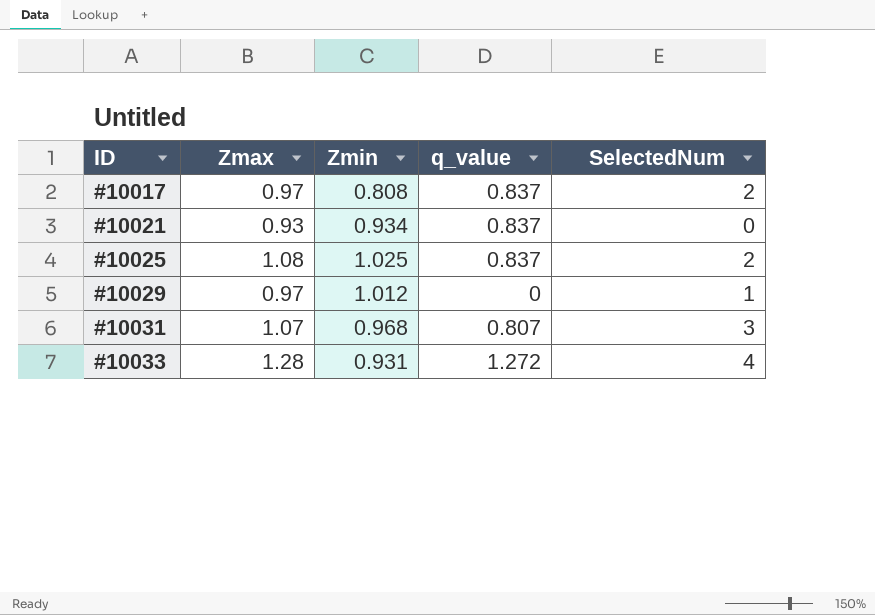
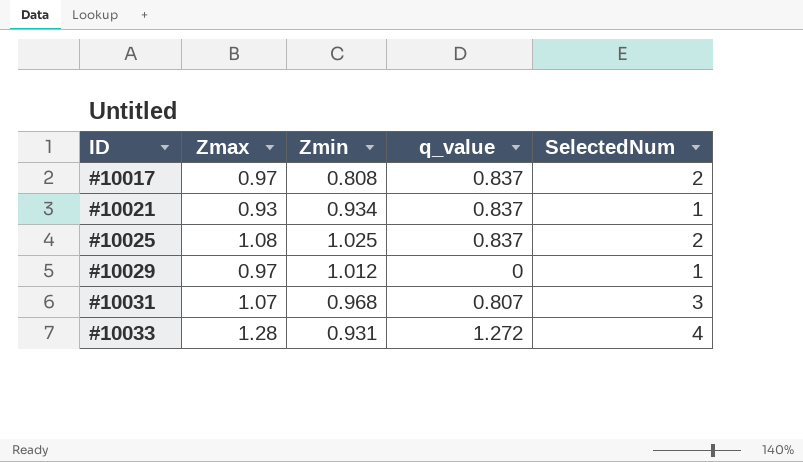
#10021 | SelectedNum: 0 -> 1

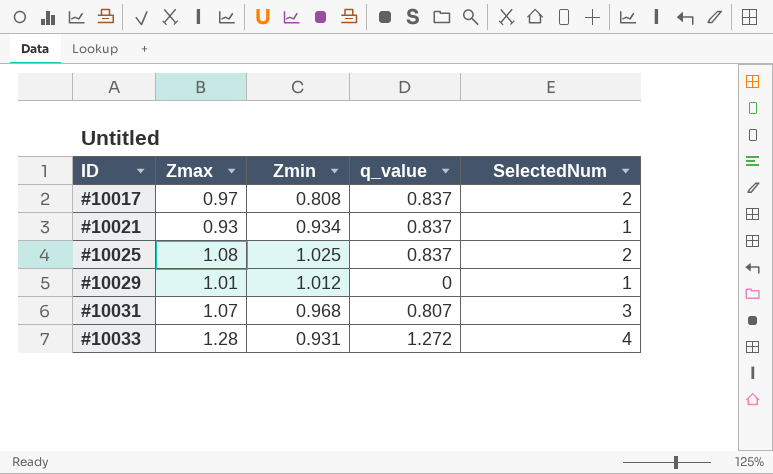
#10029 | Zmax: 0.97 -> 1.01

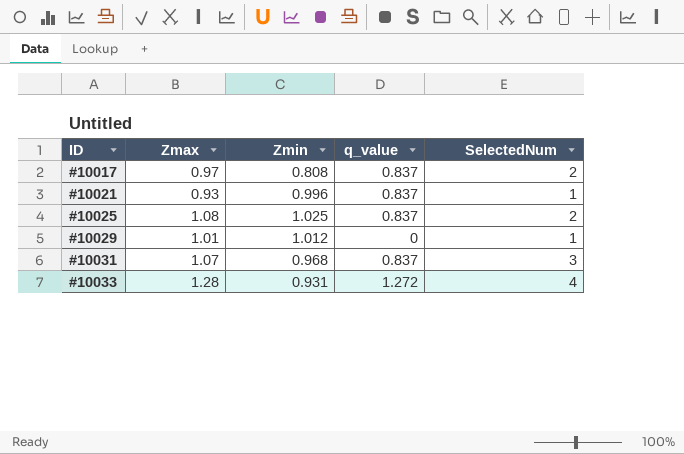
#10021 | Zmin: 0.934 -> 0.996
#10031 | q_value: 0.807 -> 0.837

